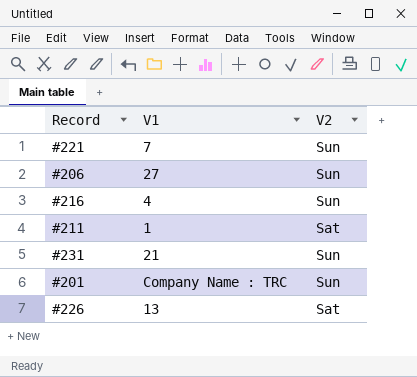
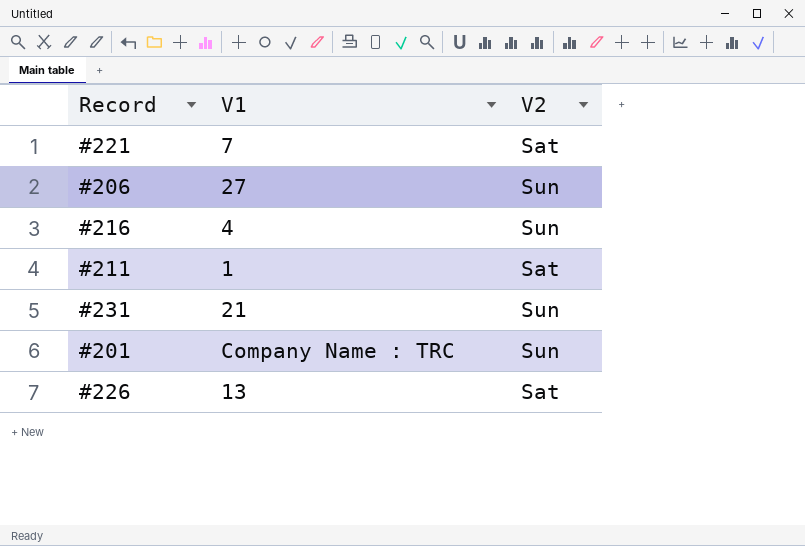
#221 | V2: Sun -> Sat

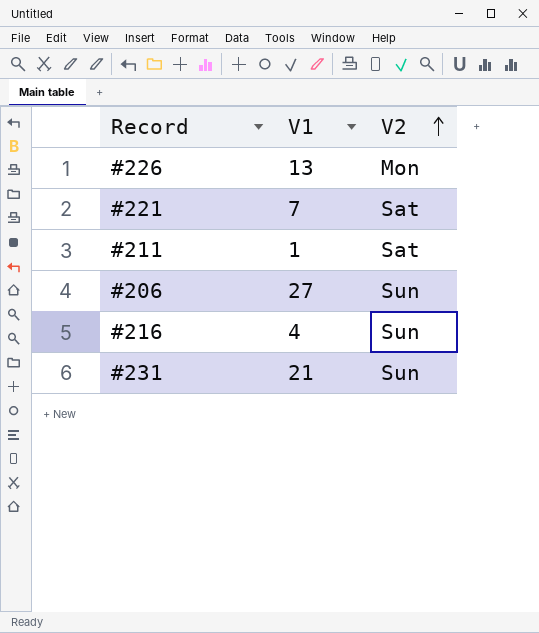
row order: none -> V2 ascending
row #201: Company Name : TRC | Sun -> none
#226 | V2: Sat -> Mon

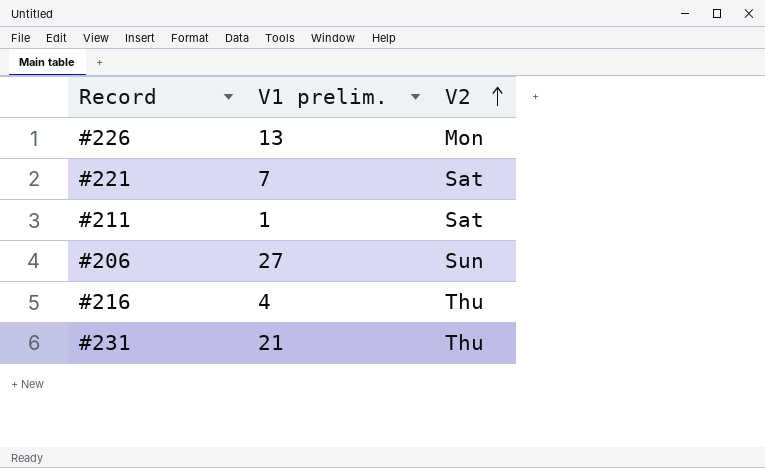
column name: V1 -> V1 prelim.
#216 | V2: Sun -> Thu
#231 | V2: Sun -> Thu

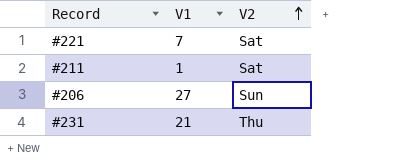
column name: V1 prelim. -> V1
row #226: 13 | Mon -> none
row #216: 4 | Thu -> none

